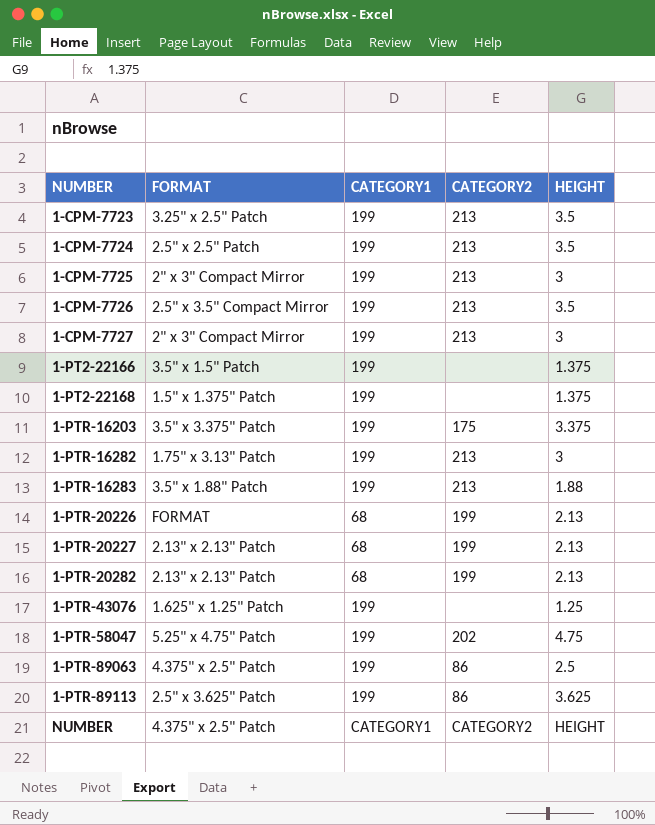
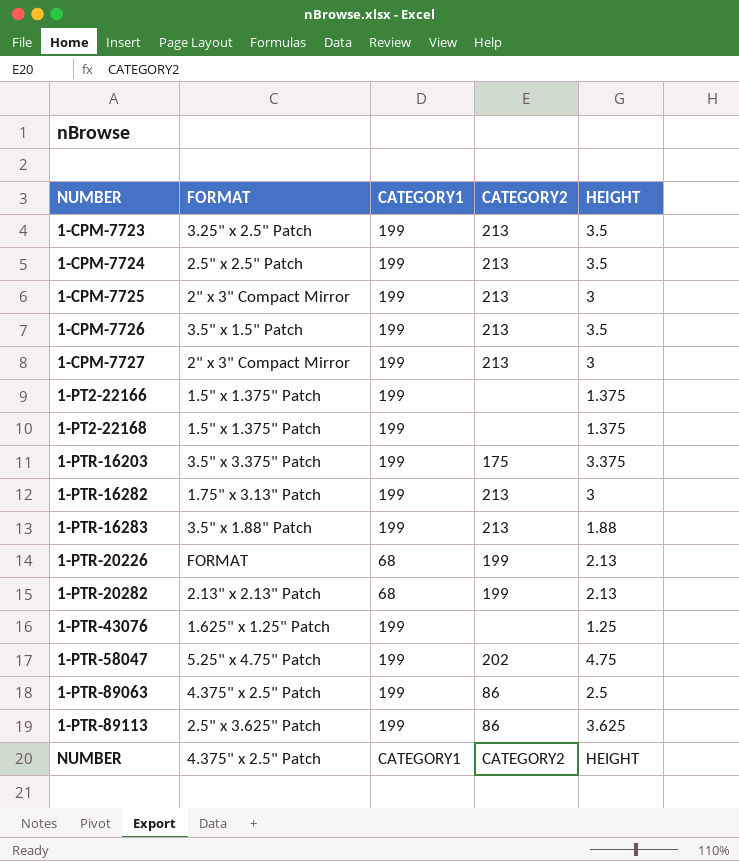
row 1-PTR-20227: 2.13" x 2.13" Patch | 68 | 199 | 2.13 -> none
1-CPM-7726 | FORMAT: 2.5" x 3.5" Compact Mirror -> 3.5" x 1.5" Patch
1-PT2-22166 | FORMAT: 3.5" x 1.5" Patch -> 1.5" x 1.375" Patch

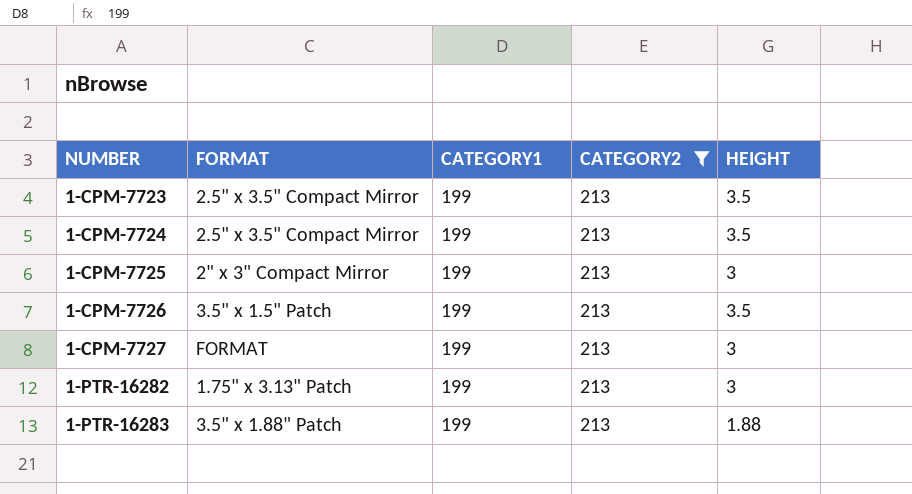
filter: none -> CATEGORY2 = 213
1-CPM-7723 | FORMAT: 3.25" x 2.5" Patch -> 2.5" x 3.5" Compact Mirror
1-CPM-7724 | FORMAT: 2.5" x 2.5" Patch -> 2.5" x 3.5" Compact Mirror
1-CPM-7727 | FORMAT: 2" x 3" Compact Mirror -> FORMAT

